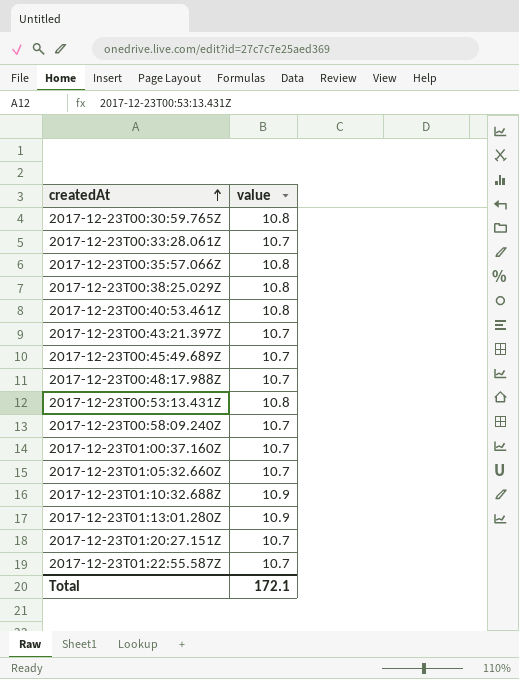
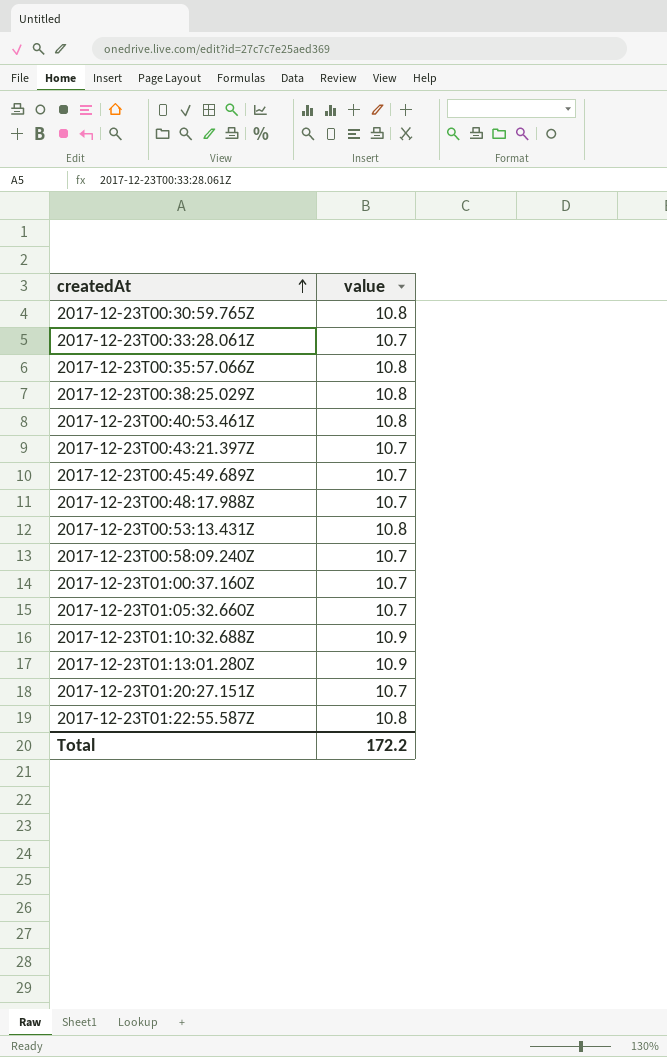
2017-12-23T01:22:55.587Z | value: 10.7 -> 10.8
Total | value: 172.1 -> 172.2

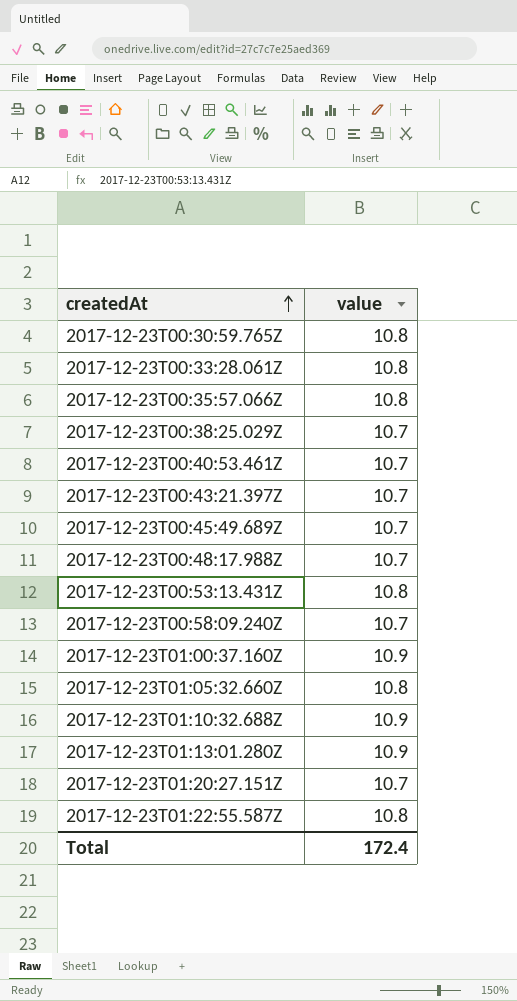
2017-12-23T00:33:28.061Z | value: 10.7 -> 10.8
2017-12-23T00:38:25.029Z | value: 10.8 -> 10.7
2017-12-23T00:40:53.461Z | value: 10.8 -> 10.7
2017-12-23T01:00:37.160Z | value: 10.7 -> 10.9
2017-12-23T01:05:32.660Z | value: 10.7 -> 10.8
Total | value: 172.2 -> 172.4

